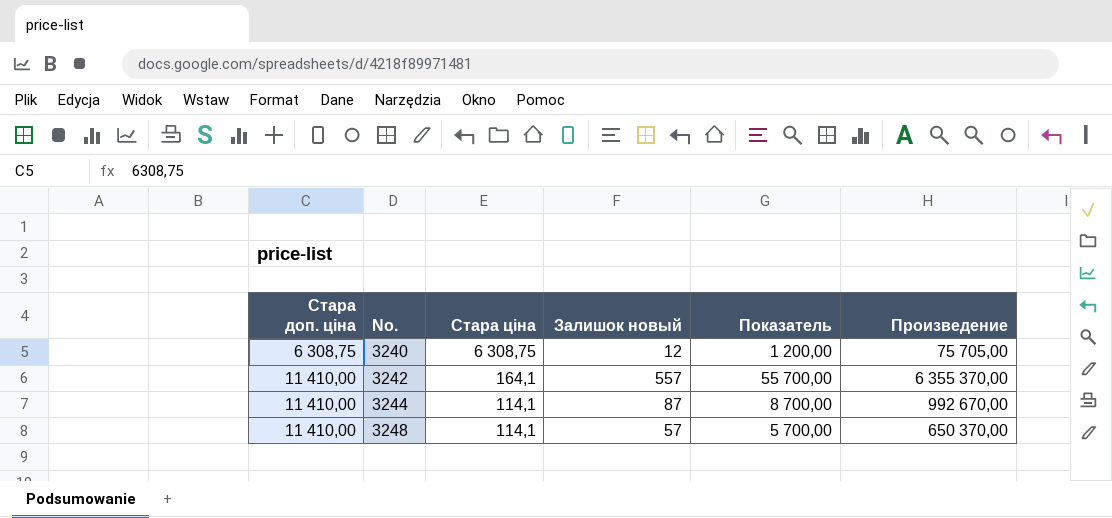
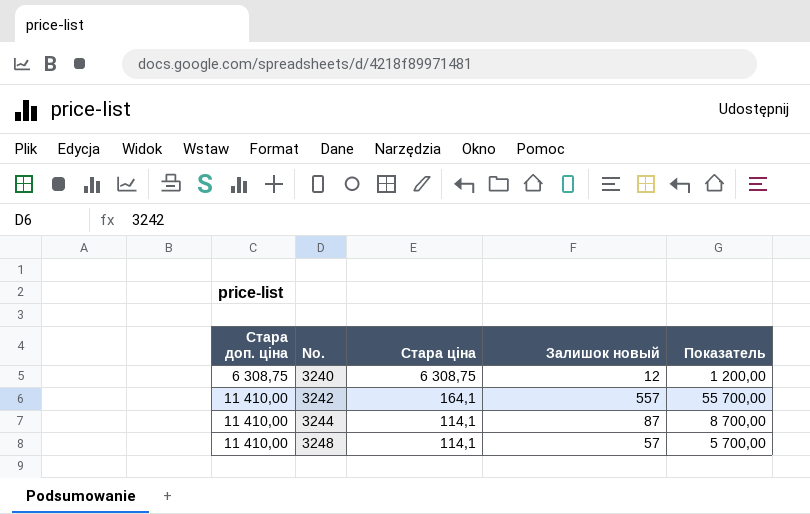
column Произведение | formula: [Стара доп. ціна] * [Залишок новый] -> none

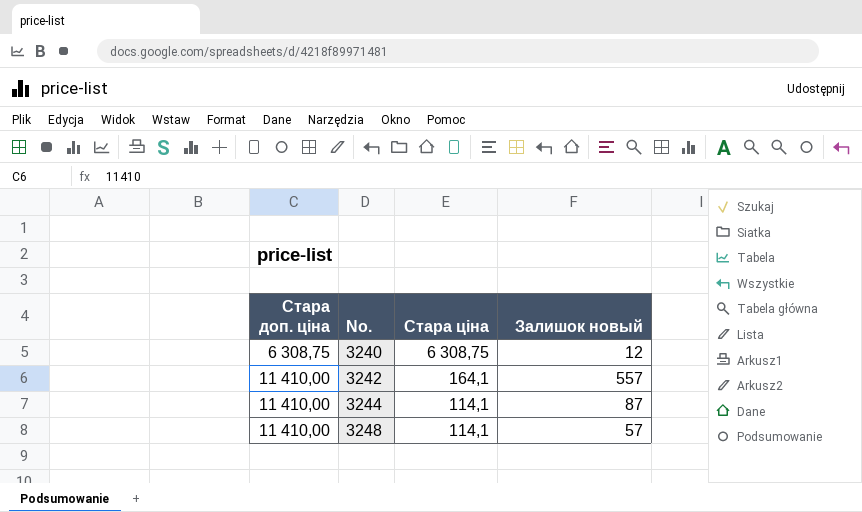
column Показатель | formula: [Залишок новый] * 100 -> none

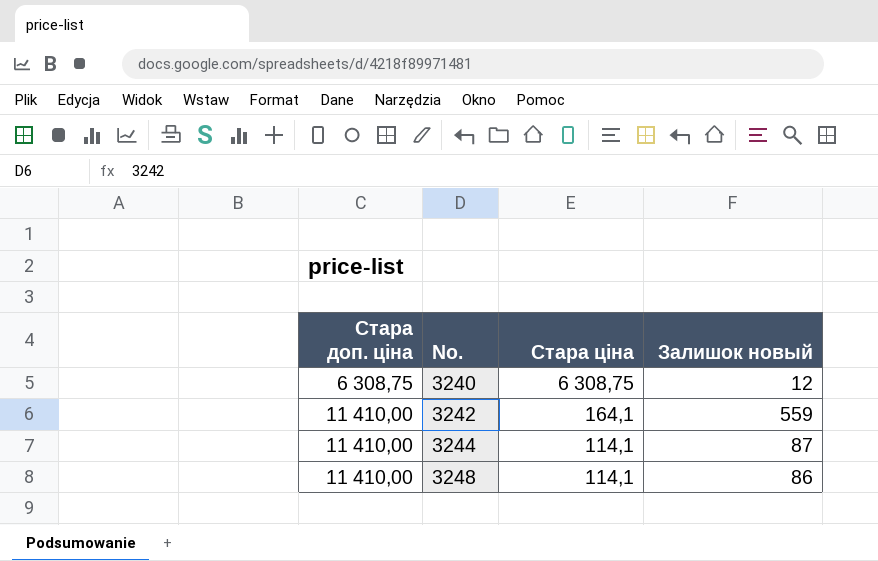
3242 | Залишок новый: 557 -> 559
3248 | Залишок новый: 57 -> 86

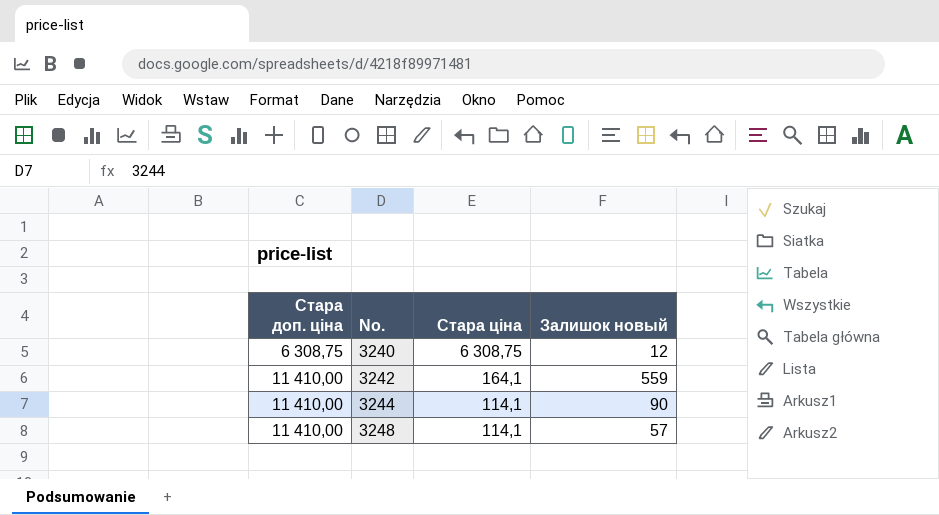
3244 | Залишок новый: 87 -> 90
3248 | Залишок новый: 86 -> 57

